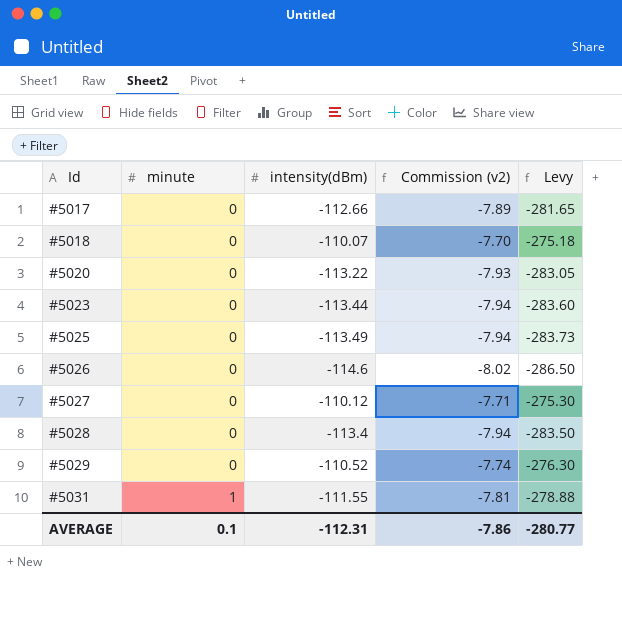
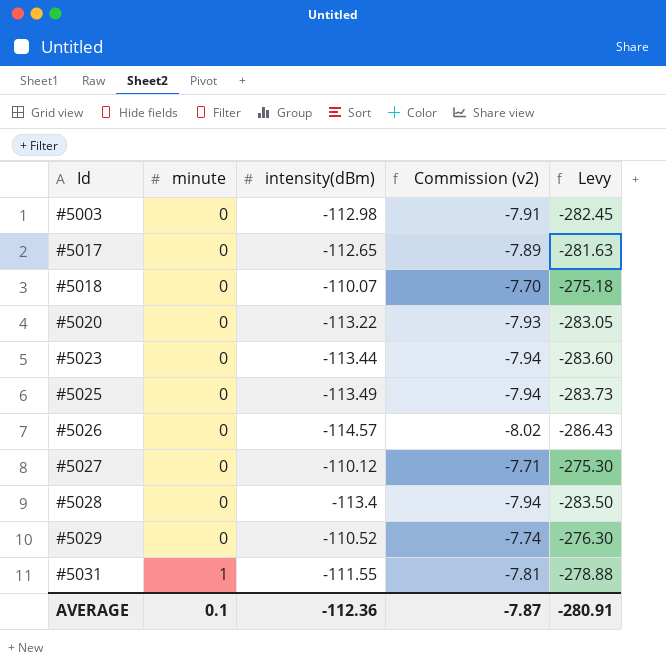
row #5003: none -> 0 | -112.98 | -7.91 | -282.45
#5017 | intensity(dBm): -112.66 -> -112.65
#5017 | Levy: -281.65 -> -281.63
#5026 | intensity(dBm): -114.6 -> -114.57
#5026 | Levy: -286.50 -> -286.43
AVERAGE | intensity(dBm): -112.31 -> -112.36
AVERAGE | Commission (v2): -7.86 -> -7.87
AVERAGE | Levy: -280.77 -> -280.91

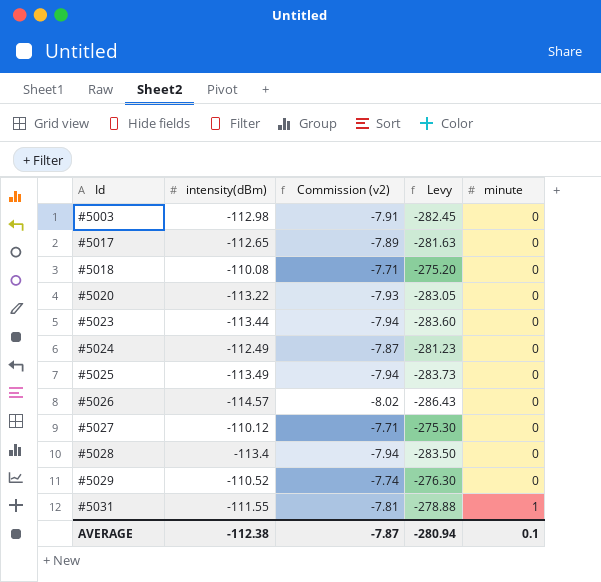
column minute | position: 2 -> 5
#5018 | intensity(dBm): -110.07 -> -110.08
#5018 | Commission (v2): -7.70 -> -7.71
#5018 | Levy: -275.18 -> -275.20
row #5024: none -> -112.49 | -7.87 | -281.23 | 0
AVERAGE | intensity(dBm): -112.36 -> -112.38
AVERAGE | Levy: -280.91 -> -280.94

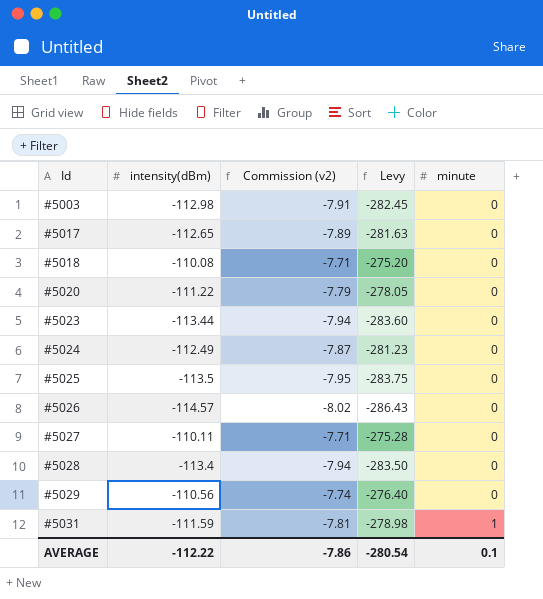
#5020 | intensity(dBm): -113.22 -> -111.22
#5020 | Commission (v2): -7.93 -> -7.79
#5020 | Levy: -283.05 -> -278.05
#5025 | intensity(dBm): -113.49 -> -113.5
#5025 | Commission (v2): -7.94 -> -7.95
#5025 | Levy: -283.73 -> -283.75
#5027 | intensity(dBm): -110.12 -> -110.11
#5027 | Levy: -275.30 -> -275.28
#5029 | intensity(dBm): -110.52 -> -110.56
#5029 | Levy: -276.30 -> -276.40
#5031 | intensity(dBm): -111.55 -> -111.59
#5031 | Levy: -278.88 -> -278.98
AVERAGE | intensity(dBm): -112.38 -> -112.22
AVERAGE | Commission (v2): -7.87 -> -7.86
AVERAGE | Levy: -280.94 -> -280.54

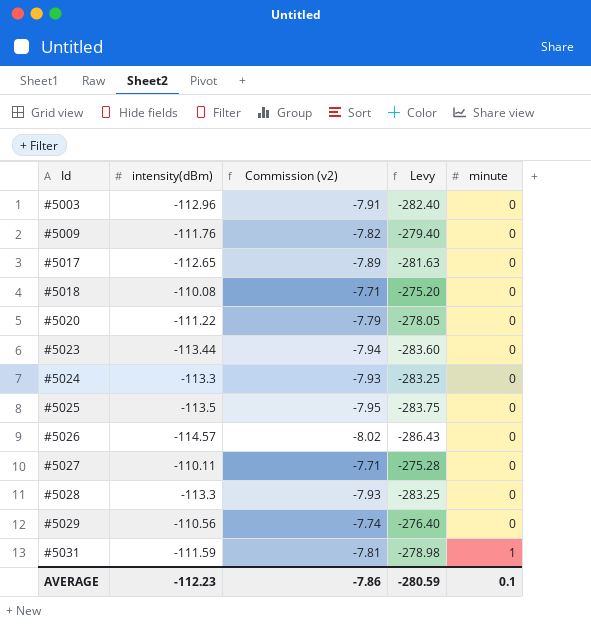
#5003 | intensity(dBm): -112.98 -> -112.96
#5003 | Levy: -282.45 -> -282.40
row #5009: none -> -111.76 | -7.82 | -279.40 | 0
#5024 | intensity(dBm): -112.49 -> -113.3
#5024 | Commission (v2): -7.87 -> -7.93
#5024 | Levy: -281.23 -> -283.25
#5028 | intensity(dBm): -113.4 -> -113.3
#5028 | Commission (v2): -7.94 -> -7.93
#5028 | Levy: -283.50 -> -283.25
AVERAGE | intensity(dBm): -112.22 -> -112.23
AVERAGE | Levy: -280.54 -> -280.59

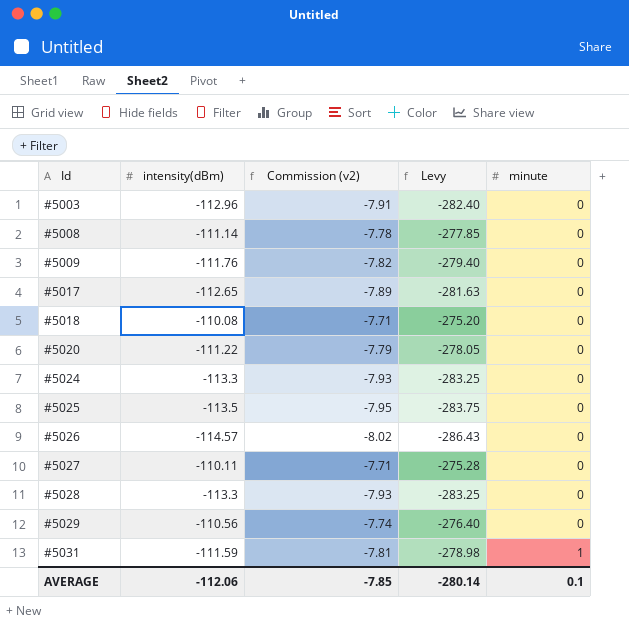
row #5023: -113.44 | -7.94 | -283.60 | 0 -> none
row #5008: none -> -111.14 | -7.78 | -277.85 | 0
AVERAGE | intensity(dBm): -112.23 -> -112.06
AVERAGE | Commission (v2): -7.86 -> -7.85
AVERAGE | Levy: -280.59 -> -280.14

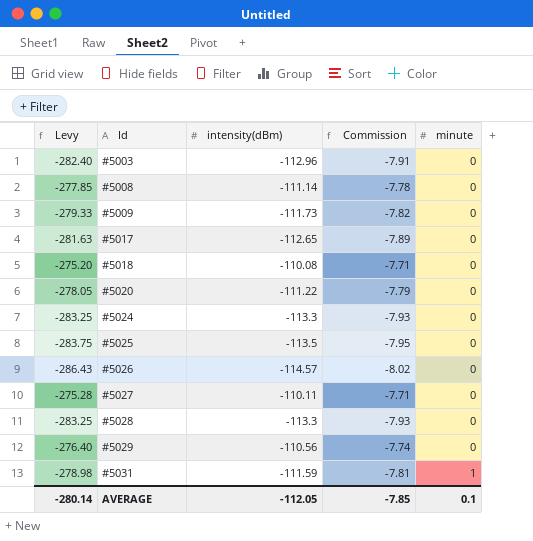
column Levy | position: 4 -> 1
column name: Commission (v2) -> Commission
#5009 | Levy: -279.40 -> -279.33
#5009 | intensity(dBm): -111.76 -> -111.73
AVERAGE | intensity(dBm): -112.06 -> -112.05

